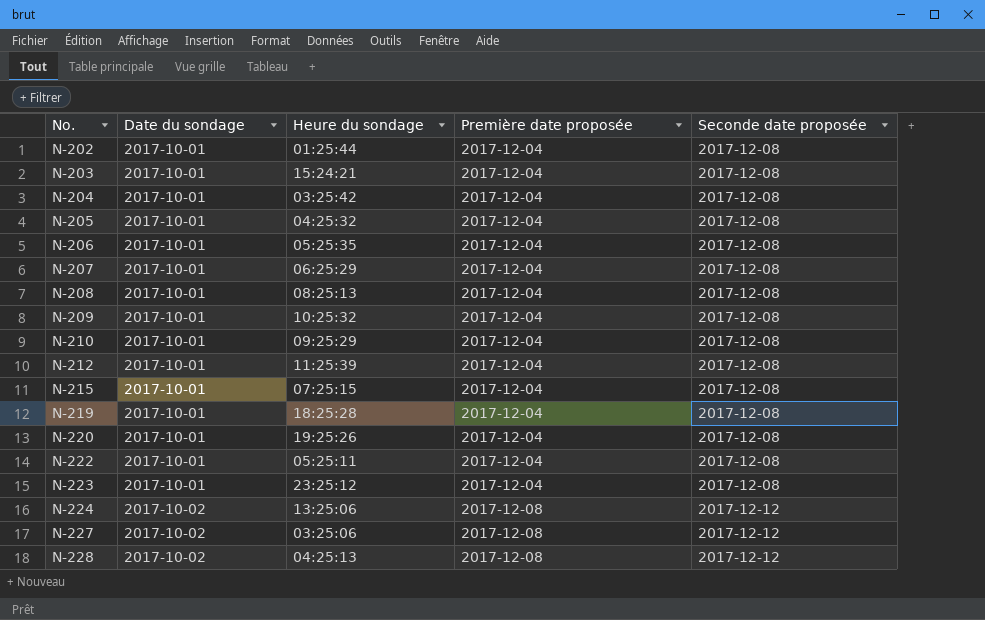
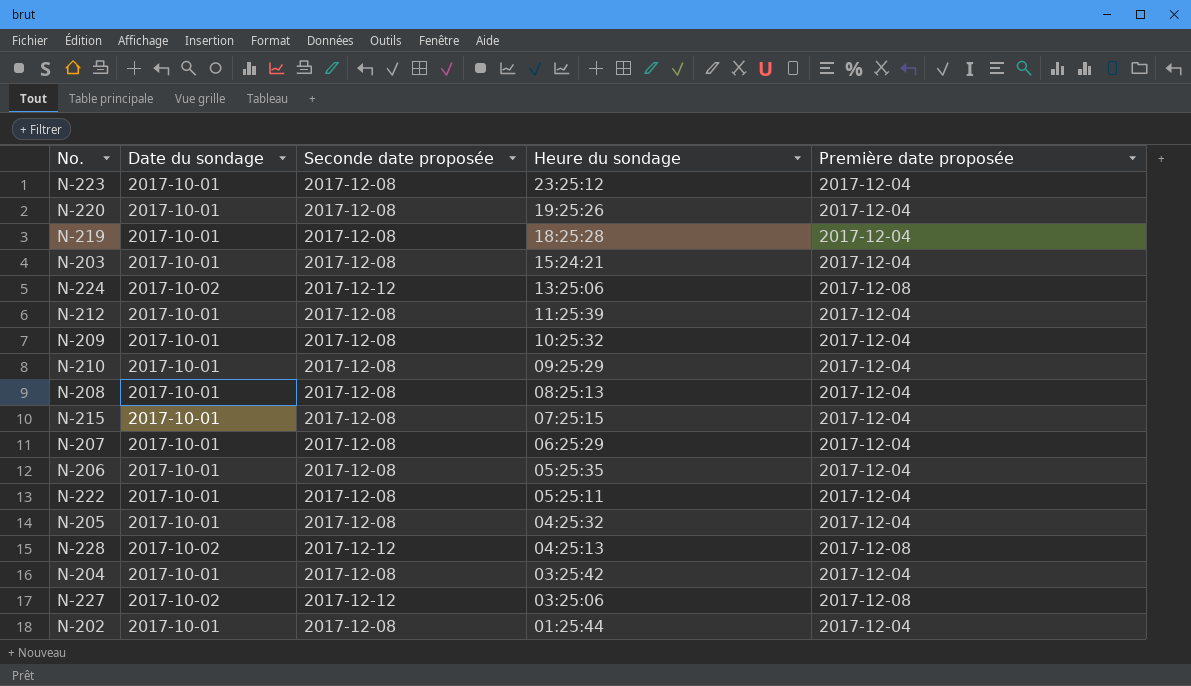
row order: No. ascending -> Heure du sondage descending
column Seconde date proposée | position: 5 -> 3

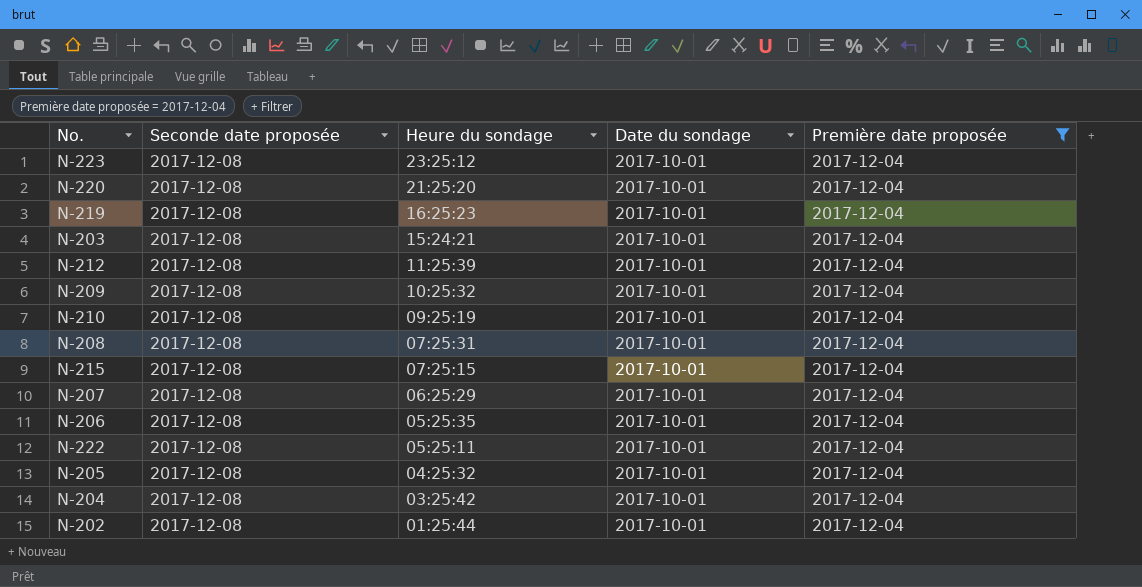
filter: none -> Première date proposée = 2017-12-04
column Date du sondage | position: 2 -> 4
N-220 | Heure du sondage: 19:25:26 -> 21:25:20
N-219 | Heure du sondage: 18:25:28 -> 16:25:23
N-210 | Heure du sondage: 09:25:29 -> 09:25:19
N-208 | Heure du sondage: 08:25:13 -> 07:25:31

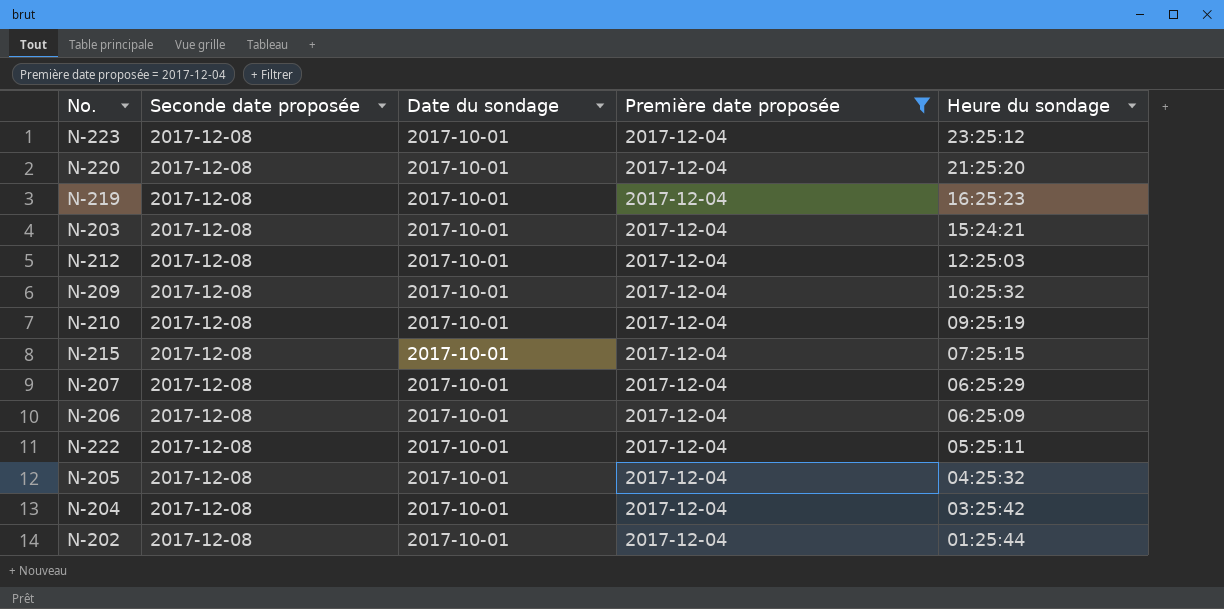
column Heure du sondage | position: 3 -> 5
row N-208: 2017-12-08 | 07:25:31 | 2017-10-01 | 2017-12-04 -> none
N-212 | Heure du sondage: 11:25:39 -> 12:25:03
N-206 | Heure du sondage: 05:25:35 -> 06:25:09

